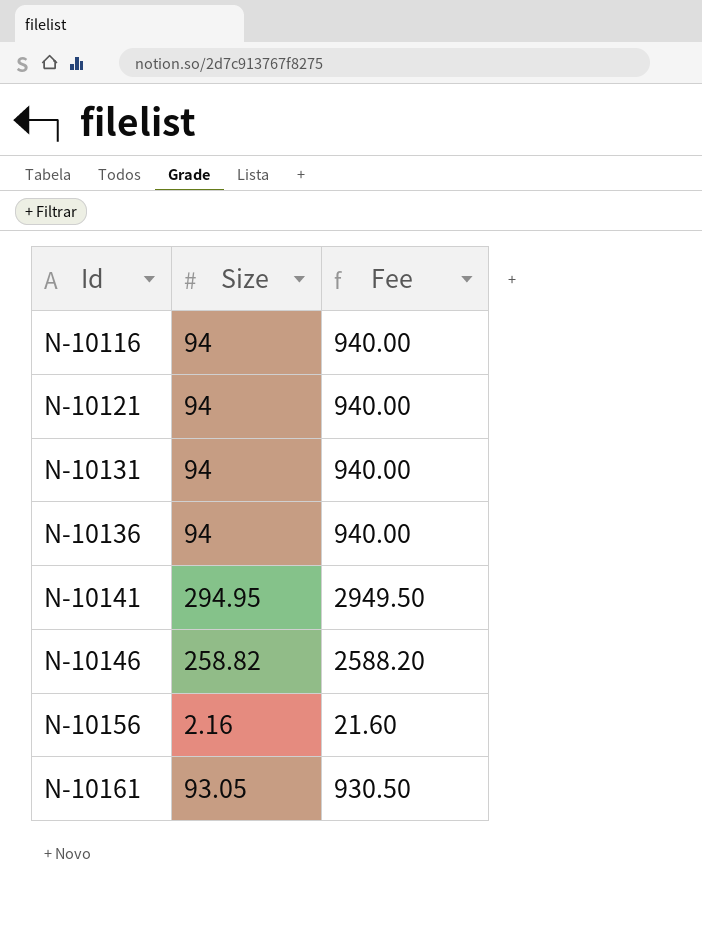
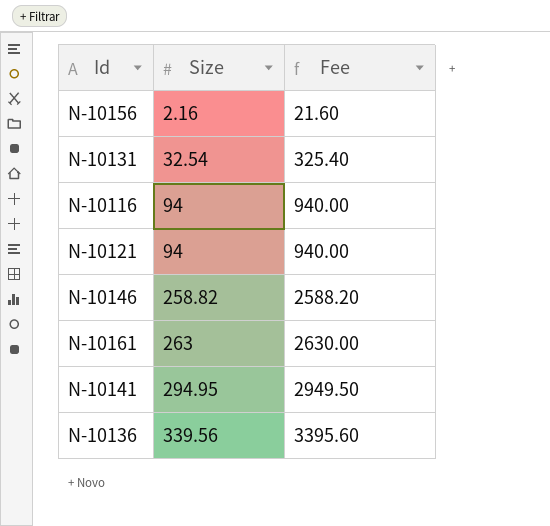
row order: Id ascending -> Size ascending
N-10131 | Size: 94 -> 32.54
N-10131 | Fee: 940.00 -> 325.40
N-10161 | Size: 93.05 -> 263
N-10161 | Fee: 930.50 -> 2630.00
N-10136 | Size: 94 -> 339.56
N-10136 | Fee: 940.00 -> 3395.60

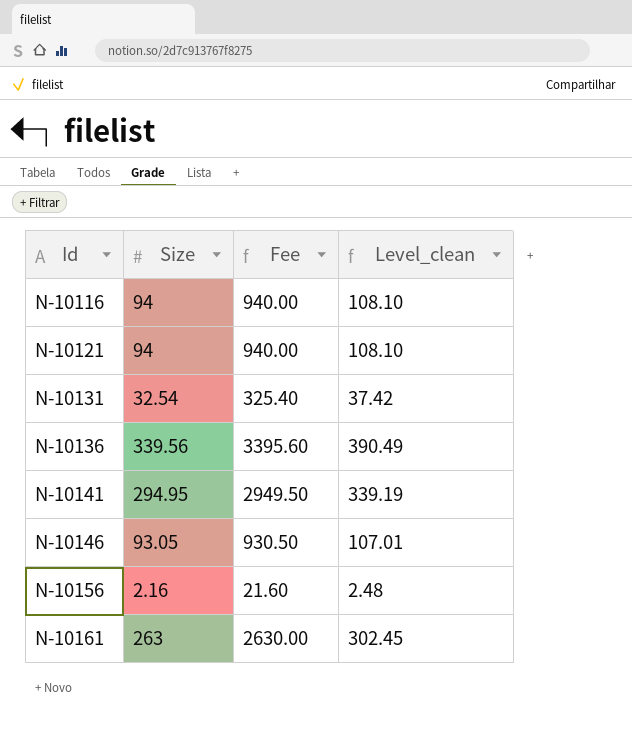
row order: Size ascending -> Id ascending
column Level_clean | formula: none -> [Size] * 1.15
N-10146 | Size: 258.82 -> 93.05
N-10146 | Fee: 2588.20 -> 930.50

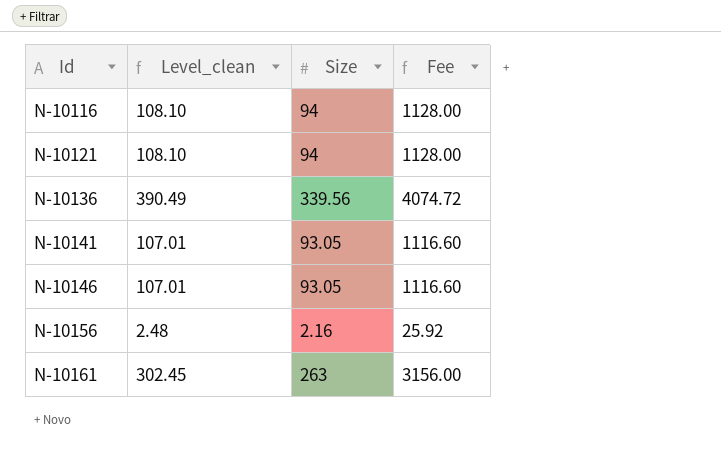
column Level_clean | position: 4 -> 2
column Fee | formula: [Size] * 10 -> [Size] * 12
row N-10131: 32.54 | 325.40 | 37.42 -> none
N-10141 | Level_clean: 339.19 -> 107.01
N-10141 | Size: 294.95 -> 93.05

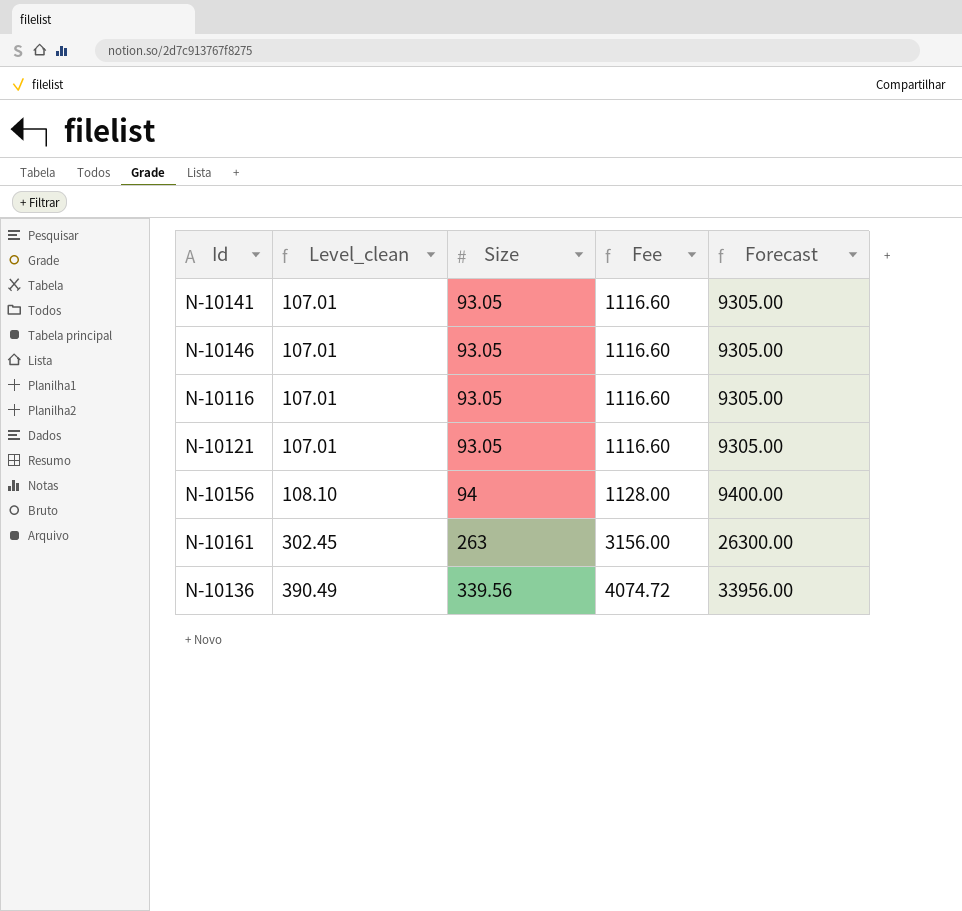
row order: Id ascending -> Level_clean ascending
column Forecast | formula: none -> [Size] * 100
N-10116 | Level_clean: 108.10 -> 107.01
N-10116 | Size: 94 -> 93.05
N-10116 | Fee: 1128.00 -> 1116.60
N-10121 | Level_clean: 108.10 -> 107.01
N-10121 | Size: 94 -> 93.05
N-10121 | Fee: 1128.00 -> 1116.60
N-10156 | Level_clean: 2.48 -> 108.10
N-10156 | Size: 2.16 -> 94
N-10156 | Fee: 25.92 -> 1128.00

